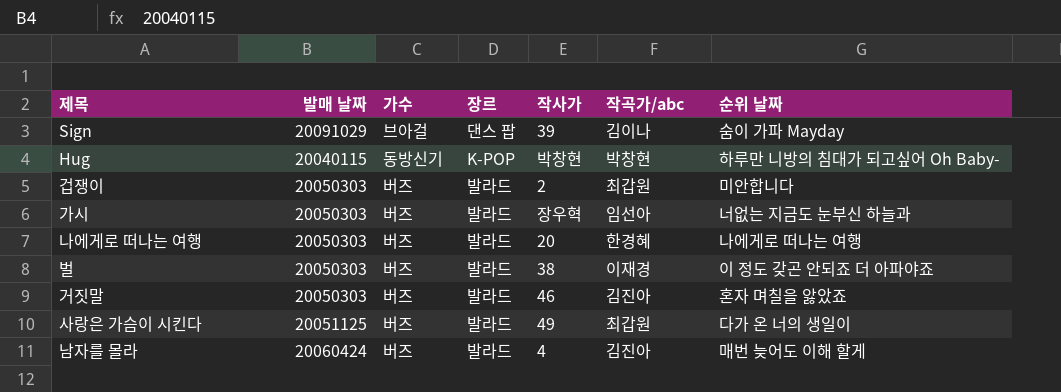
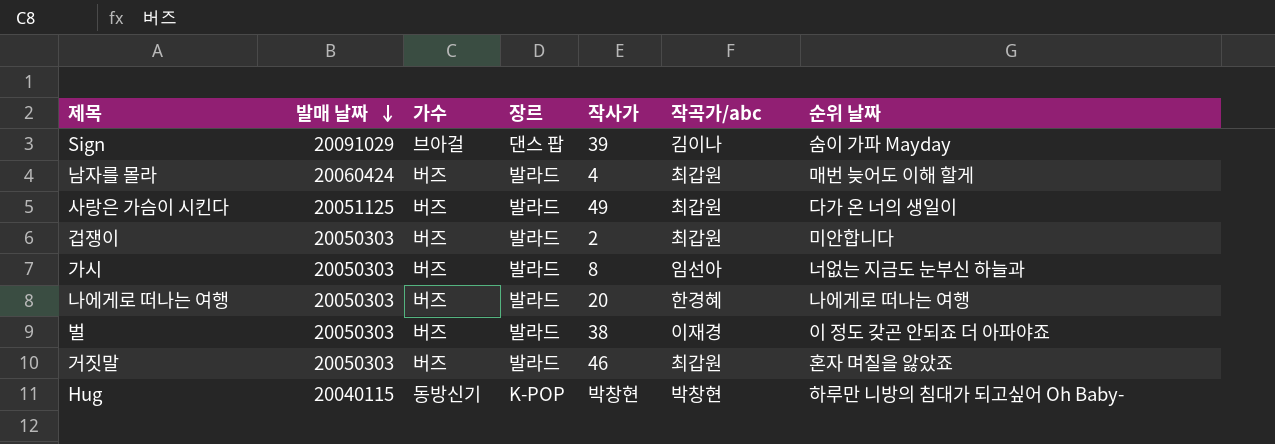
row order: none -> 발매 날짜 descending
남자를 몰라 | 작곡가/abc: 김진아 -> 최갑원
가시 | 작사가: 장우혁 -> 8
거짓말 | 작곡가/abc: 김진아 -> 최갑원

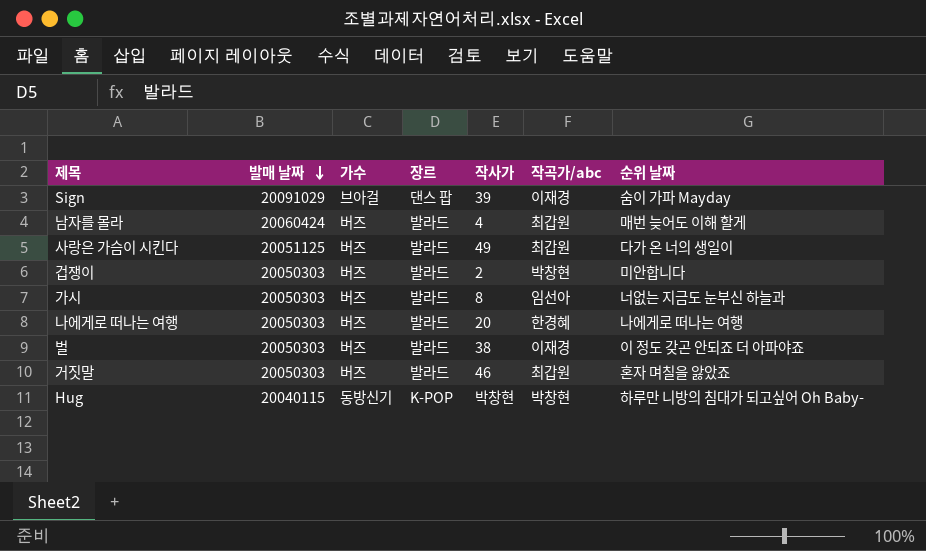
Sign | 작곡가/abc: 김이나 -> 이재경
겁쟁이 | 작곡가/abc: 최갑원 -> 박창현

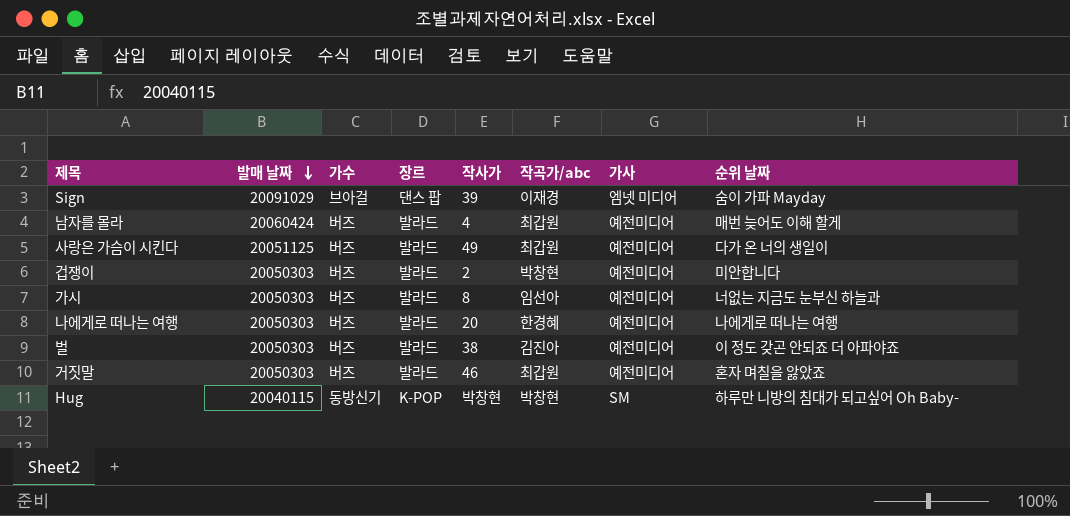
column 가사 | position: none -> 7
벌 | 작곡가/abc: 이재경 -> 김진아

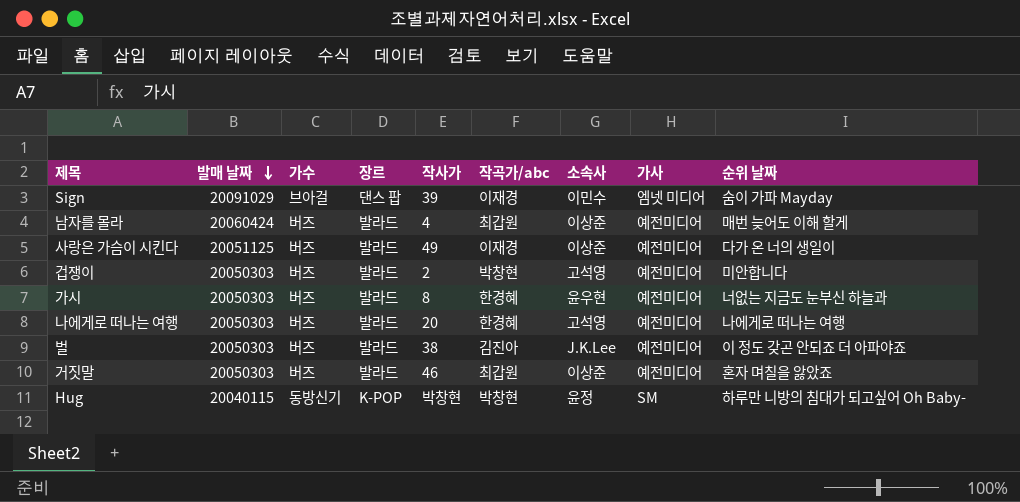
column 소속사 | position: none -> 7
사랑은 가슴이 시킨다 | 작곡가/abc: 최갑원 -> 이재경
가시 | 작곡가/abc: 임선아 -> 한경혜

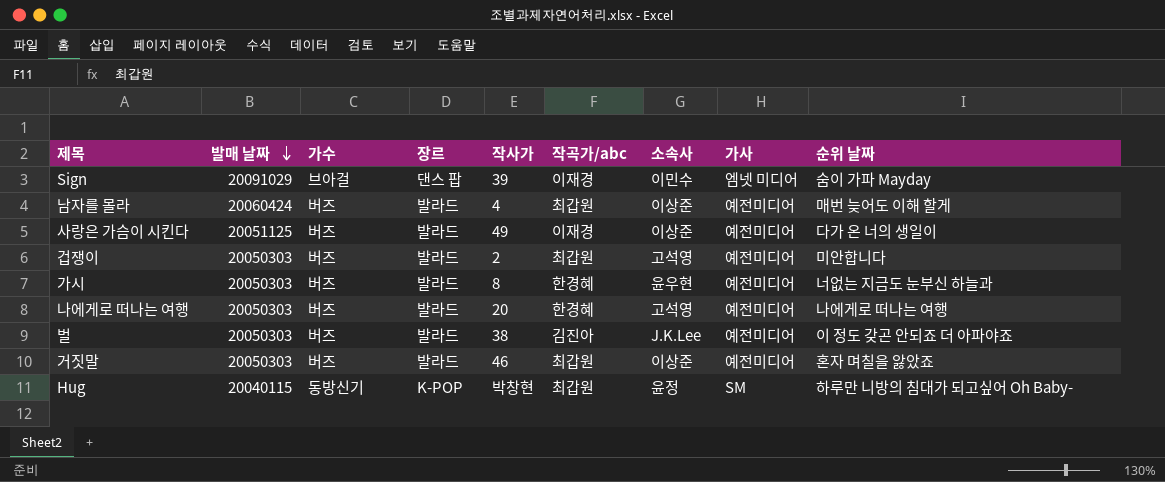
겁쟁이 | 작곡가/abc: 박창현 -> 최갑원
Hug | 작곡가/abc: 박창현 -> 최갑원

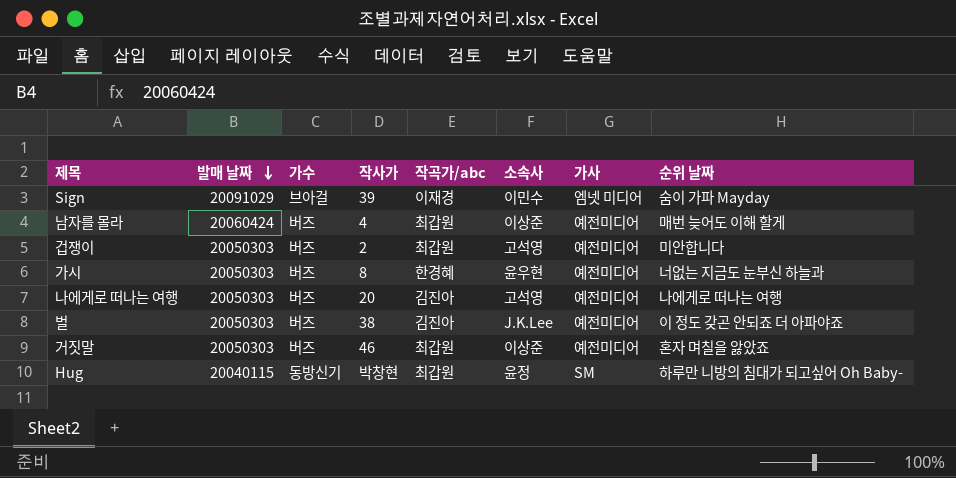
column 장르 | position: 4 -> none
row 사랑은 가슴이 시킨다: 20051125 | 버즈 | 발라드 | 49 | 이재경 | 이상준 | 예전미디어 | 다가 온 너의 생일이 -> none
나에게로 떠나는 여행 | 작곡가/abc: 한경혜 -> 김진아

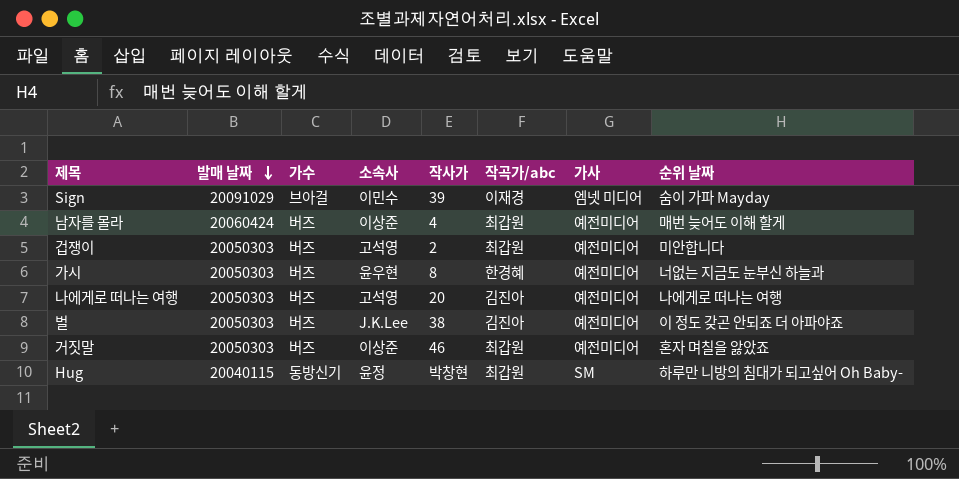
column 소속사 | position: 6 -> 4

